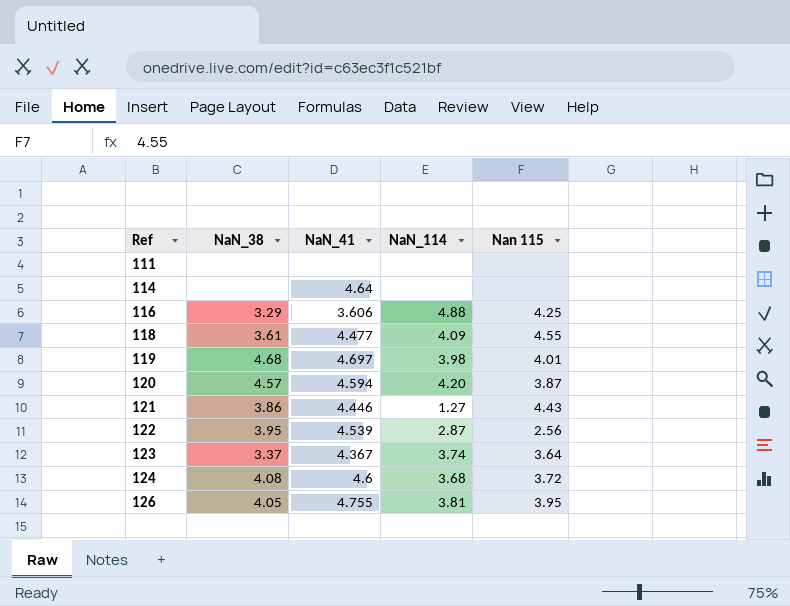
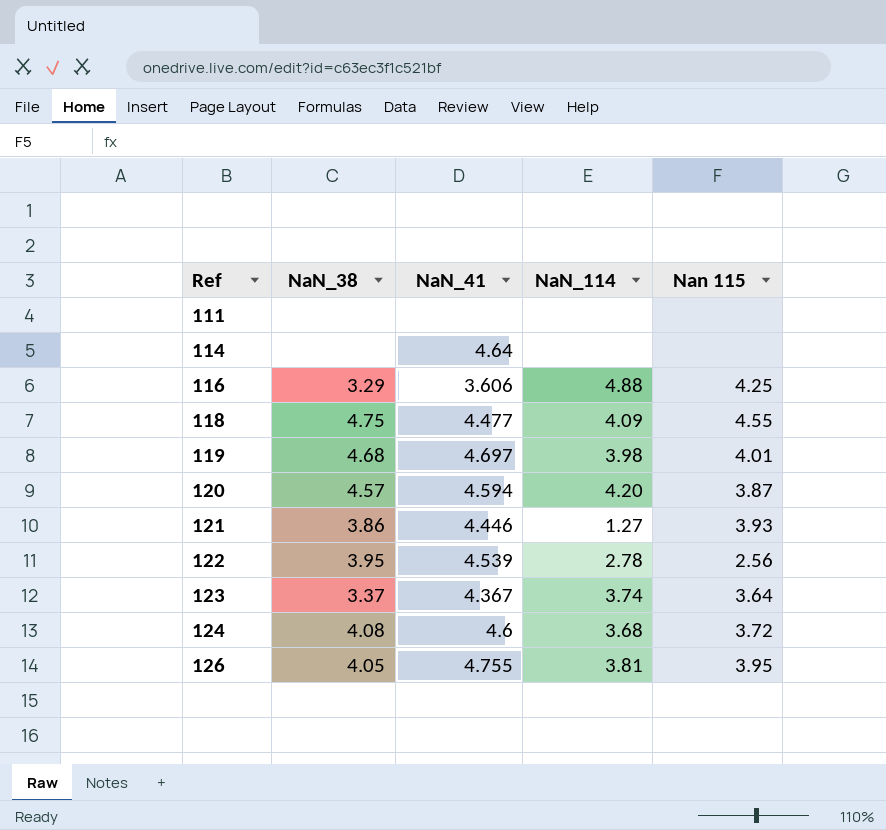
118 | NaN_38: 3.61 -> 4.75
121 | Nan 115: 4.43 -> 3.93
122 | NaN_114: 2.87 -> 2.78

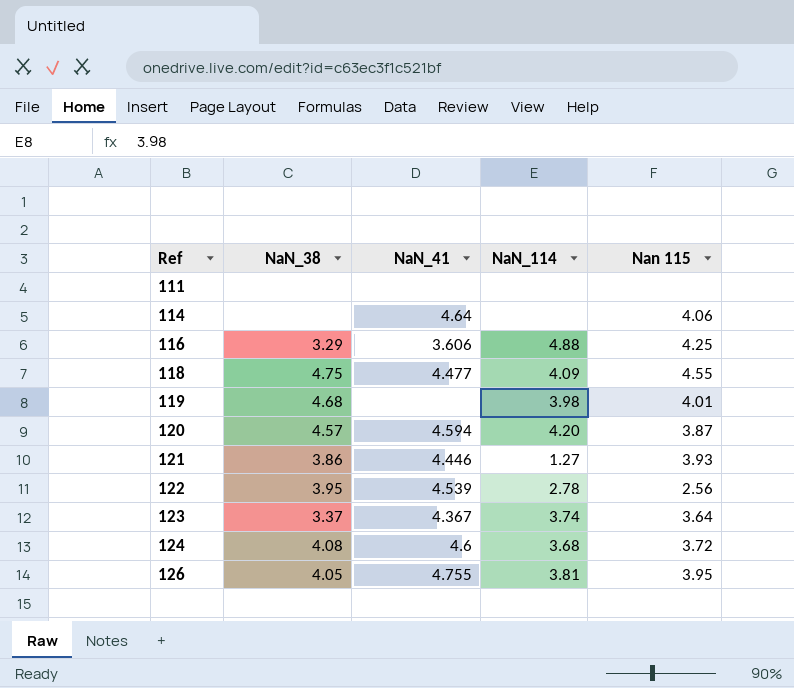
114 | Nan 115: none -> 4.06
119 | NaN_41: 4.697 -> none

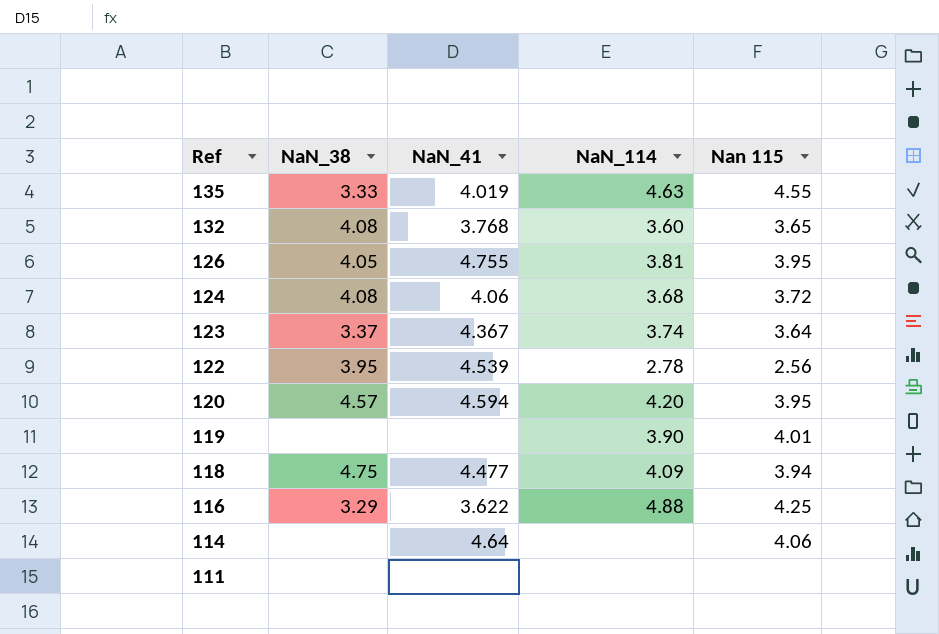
row order: Ref ascending -> Ref descending
row 121: 3.86 | 4.446 | 1.27 | 3.93 -> none
row 135: none -> 3.33 | 4.019 | 4.63 | 4.55
row 132: none -> 4.08 | 3.768 | 3.60 | 3.65
124 | NaN_41: 4.6 -> 4.06
120 | Nan 115: 3.87 -> 3.95
119 | NaN_38: 4.68 -> none
119 | NaN_114: 3.98 -> 3.90
118 | Nan 115: 4.55 -> 3.94
116 | NaN_41: 3.606 -> 3.622

